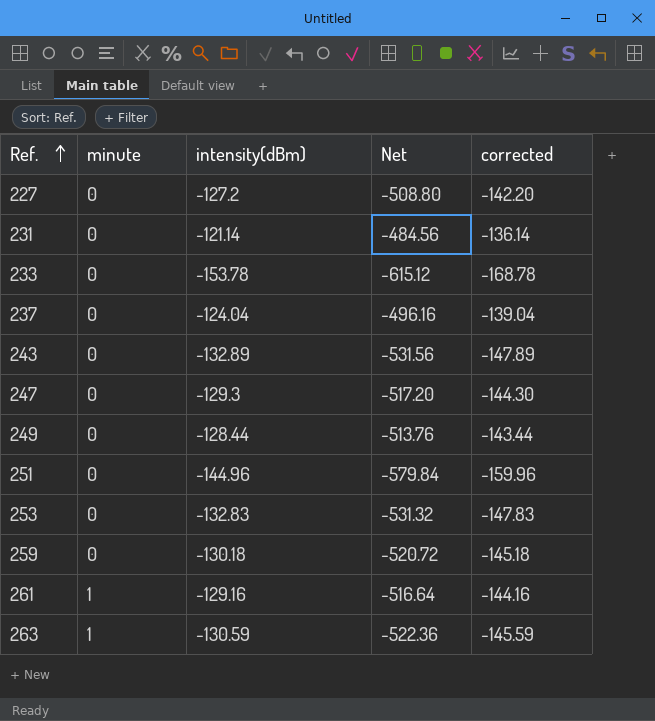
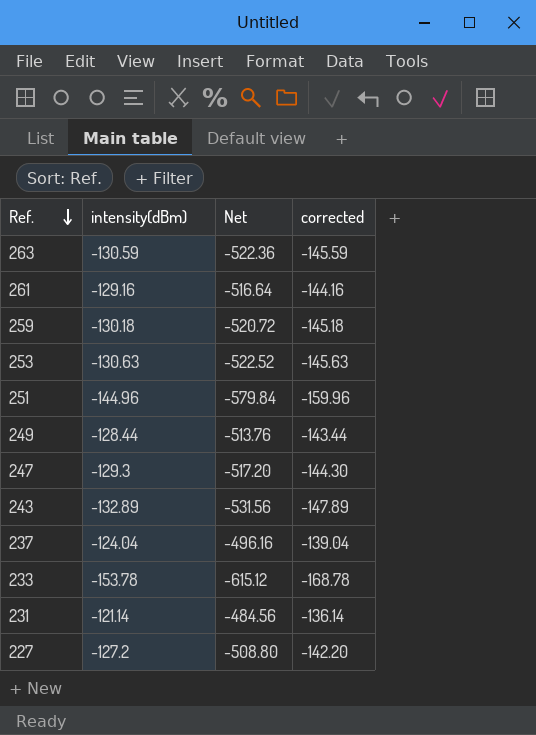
row order: Ref. ascending -> Ref. descending
column minute | position: 2 -> none
253 | intensity(dBm): -132.83 -> -130.63
253 | Net: -531.32 -> -522.52
253 | corrected: -147.83 -> -145.63

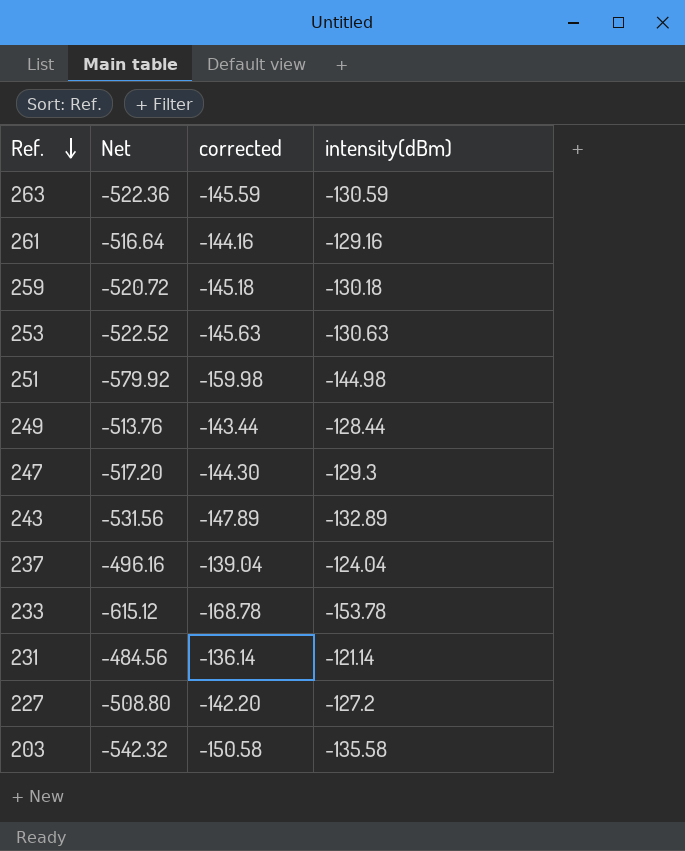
column intensity(dBm) | position: 2 -> 4
251 | Net: -579.84 -> -579.92
251 | corrected: -159.96 -> -159.98
251 | intensity(dBm): -144.96 -> -144.98
row 203: none -> -542.32 | -150.58 | -135.58

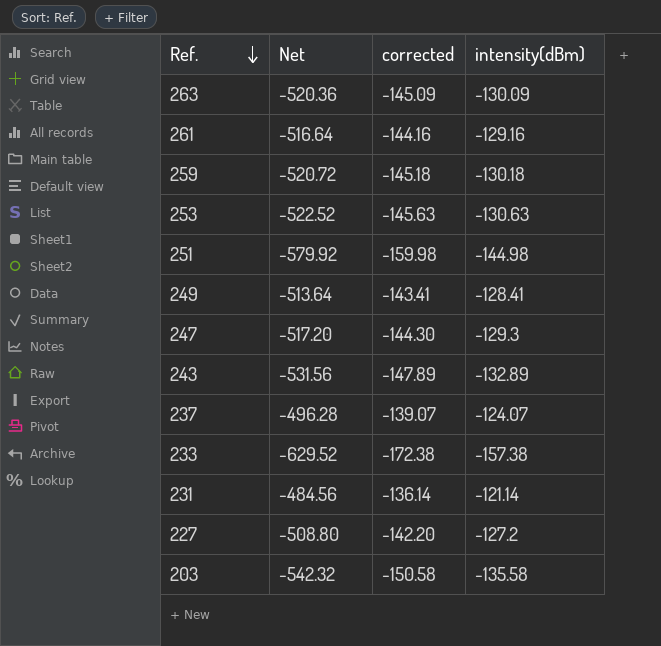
263 | Net: -522.36 -> -520.36
263 | corrected: -145.59 -> -145.09
263 | intensity(dBm): -130.59 -> -130.09
249 | Net: -513.76 -> -513.64
249 | corrected: -143.44 -> -143.41
249 | intensity(dBm): -128.44 -> -128.41
237 | Net: -496.16 -> -496.28
237 | corrected: -139.04 -> -139.07
237 | intensity(dBm): -124.04 -> -124.07
233 | Net: -615.12 -> -629.52
233 | corrected: -168.78 -> -172.38
233 | intensity(dBm): -153.78 -> -157.38

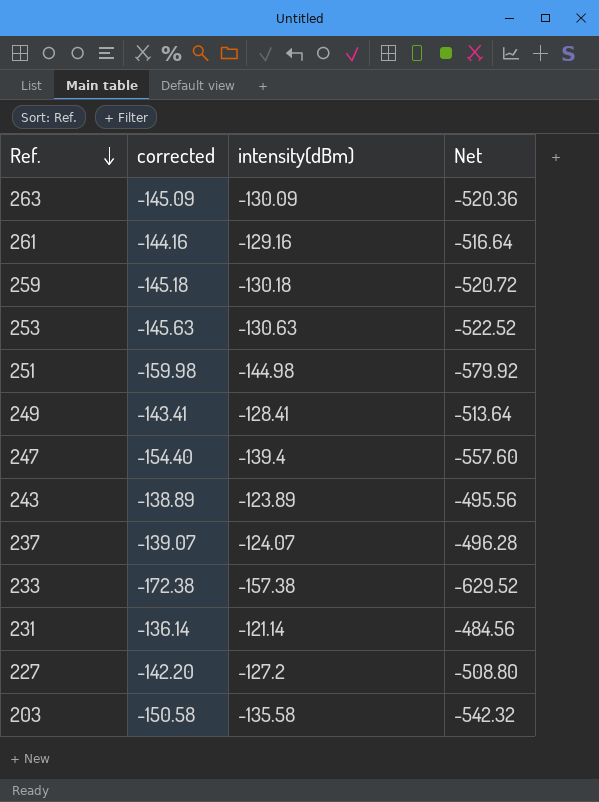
column Net | position: 2 -> 4
247 | corrected: -144.30 -> -154.40
247 | intensity(dBm): -129.3 -> -139.4
247 | Net: -517.20 -> -557.60
243 | corrected: -147.89 -> -138.89
243 | intensity(dBm): -132.89 -> -123.89
243 | Net: -531.56 -> -495.56

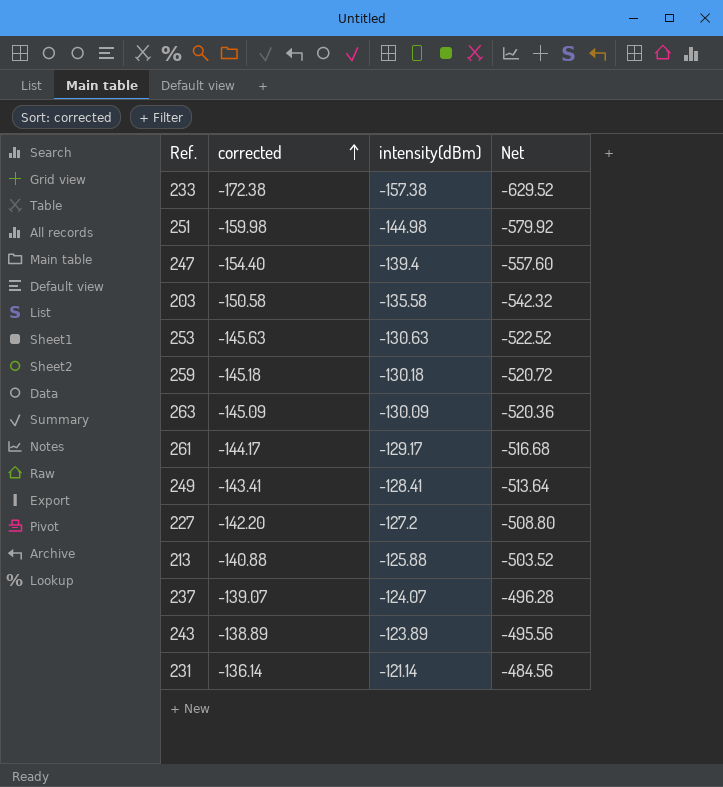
row order: Ref. descending -> corrected ascending
261 | corrected: -144.16 -> -144.17
261 | intensity(dBm): -129.16 -> -129.17
261 | Net: -516.64 -> -516.68
row 213: none -> -140.88 | -125.88 | -503.52

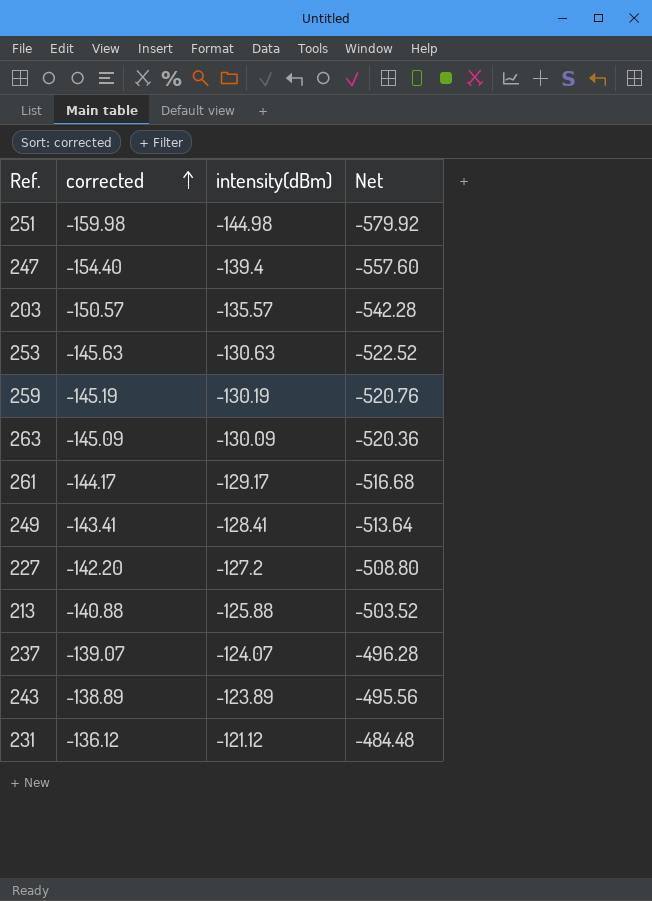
row 233: -172.38 | -157.38 | -629.52 -> none
203 | corrected: -150.58 -> -150.57
203 | intensity(dBm): -135.58 -> -135.57
203 | Net: -542.32 -> -542.28
259 | corrected: -145.18 -> -145.19
259 | intensity(dBm): -130.18 -> -130.19
259 | Net: -520.72 -> -520.76
231 | corrected: -136.14 -> -136.12
231 | intensity(dBm): -121.14 -> -121.12
231 | Net: -484.56 -> -484.48

